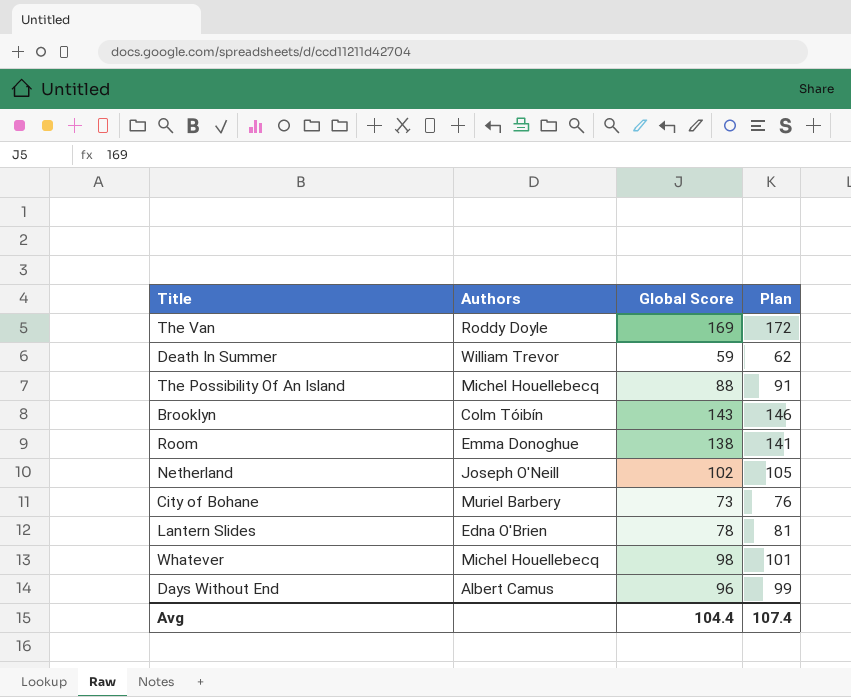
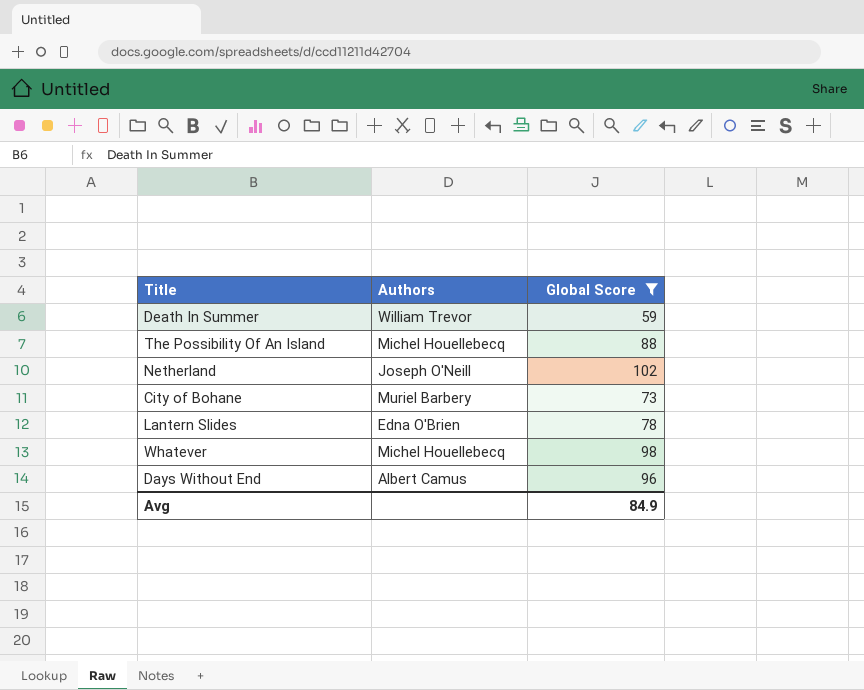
filter: none -> Global Score <= 102
column Plan | formula: [Global Score] + 3 -> none
Avg | Global Score: 104.4 -> 84.9

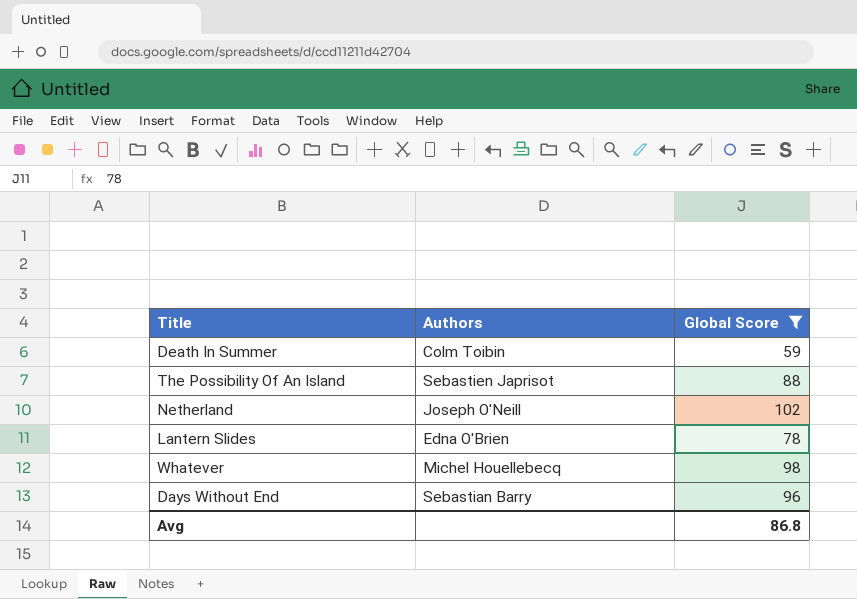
row City of Bohane: Muriel Barbery | 73 -> none
Death In Summer | Authors: William Trevor -> Colm Toibin
The Possibility Of An Island | Authors: Michel Houellebecq -> Sebastien Japrisot
Days Without End | Authors: Albert Camus -> Sebastian Barry
Avg | Global Score: 84.9 -> 86.8

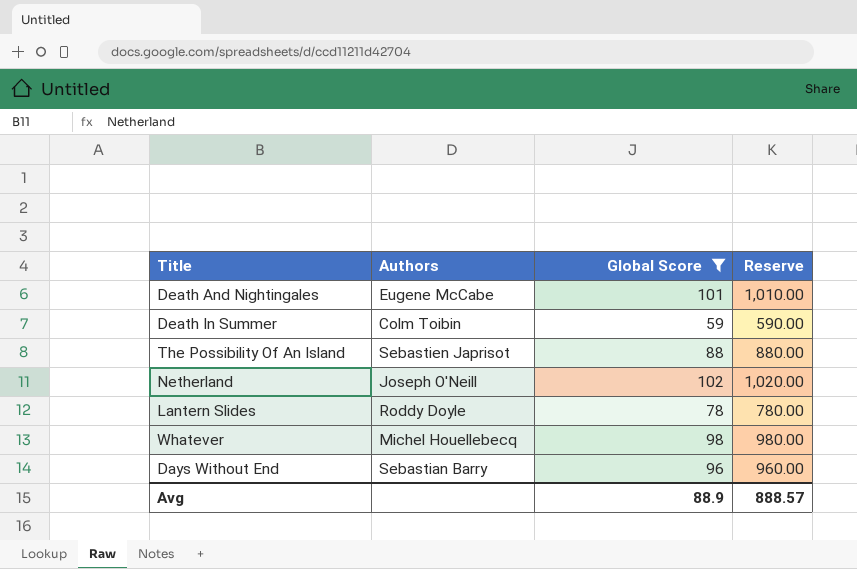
column Reserve | formula: none -> [Global Score] * 10
row Death And Nightingales: none -> Eugene McCabe | 101 | 1,010.00
Lantern Slides | Authors: Edna O'Brien -> Roddy Doyle
Avg | Global Score: 86.8 -> 88.9

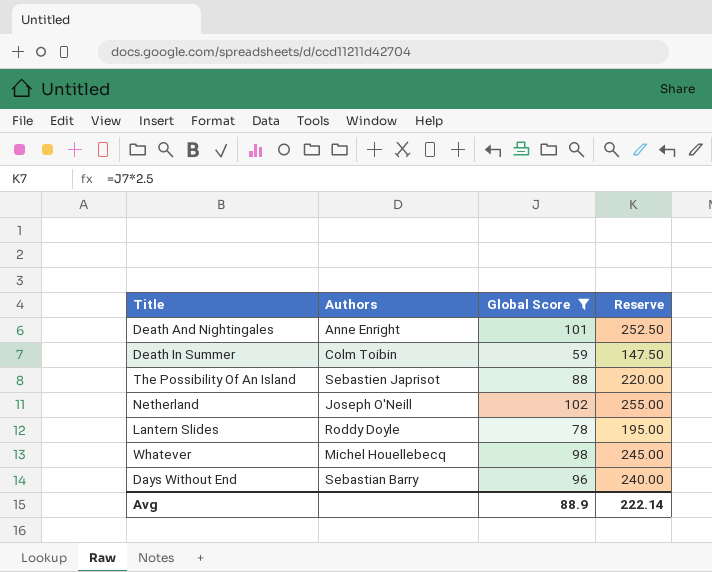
column Reserve | formula: [Global Score] * 10 -> [Global Score] * 2.5
Death And Nightingales | Authors: Eugene McCabe -> Anne Enright
Avg | Reserve: 888.57 -> 222.14

